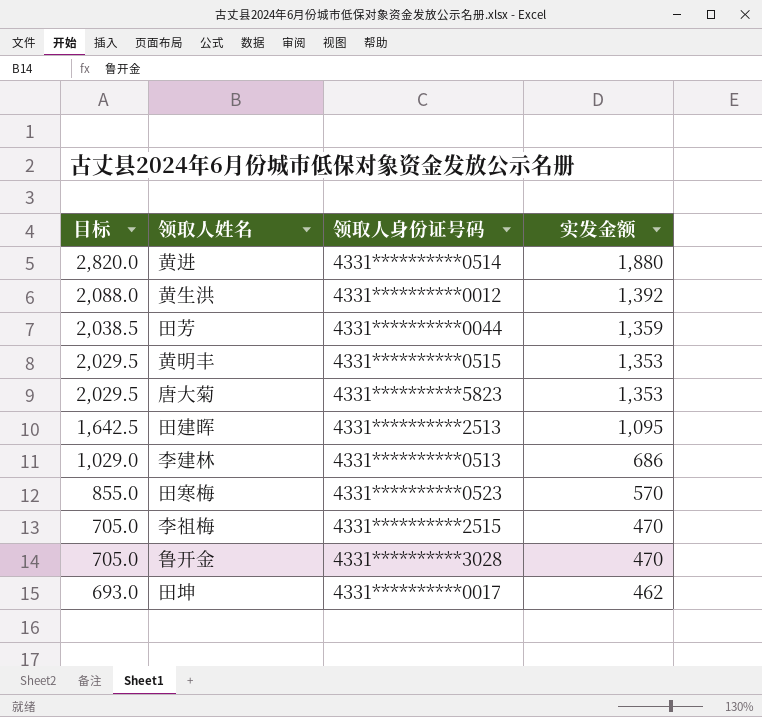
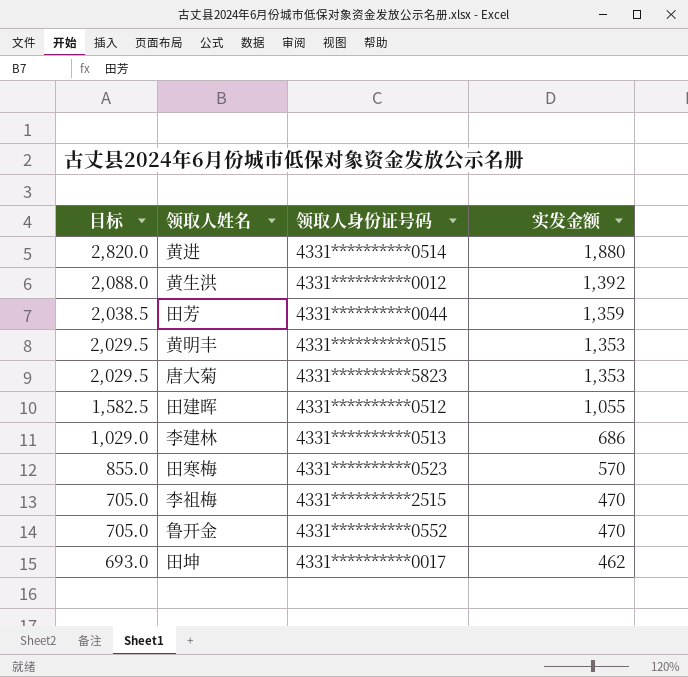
田建晖 | 目标: 1,642.5 -> 1,582.5
田建晖 | 领取人身份证号码: 4331**********2513 -> 4331**********0512
田建晖 | 实发金额: 1,095 -> 1,055
鲁开金 | 领取人身份证号码: 4331**********3028 -> 4331**********0552

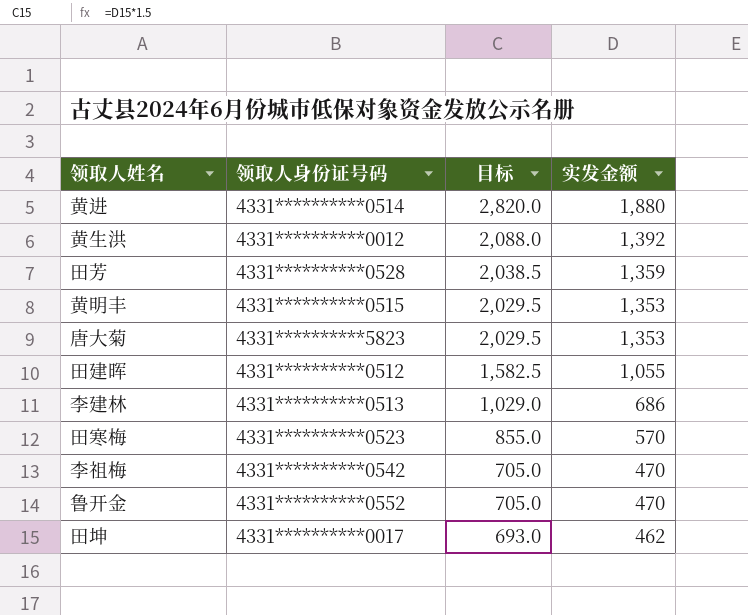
column 目标 | position: 1 -> 3
田芳 | 领取人身份证号码: 4331**********0044 -> 4331**********0528
李祖梅 | 领取人身份证号码: 4331**********2515 -> 4331**********0542

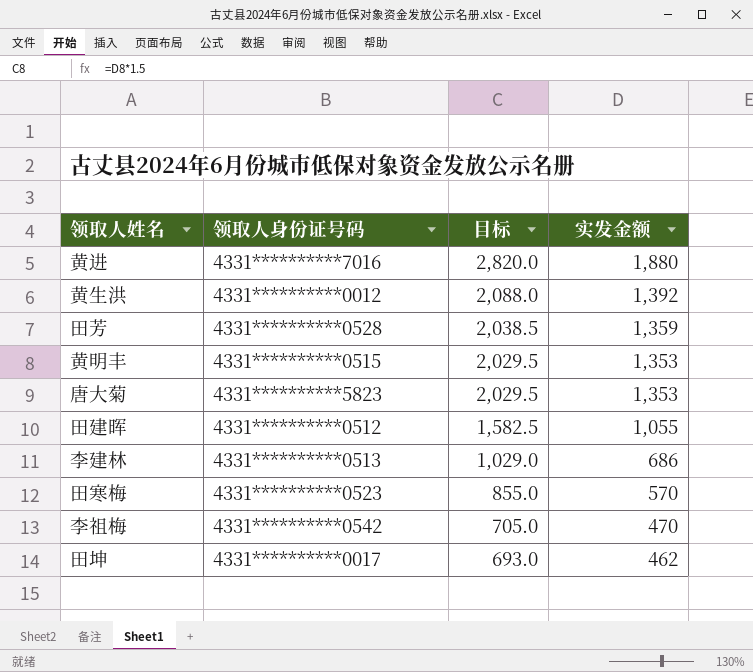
row 鲁开金: 4331**********0552 | 705.0 | 470 -> none
黄进 | 领取人身份证号码: 4331**********0514 -> 4331**********7016

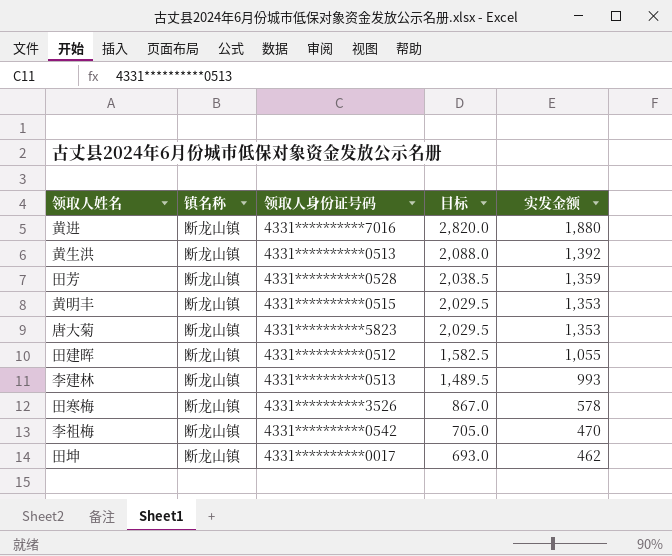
column 镇名称 | position: none -> 2
黄生洪 | 领取人身份证号码: 4331**********0012 -> 4331**********0513
李建林 | 目标: 1,029.0 -> 1,489.5
李建林 | 实发金额: 686 -> 993
田寒梅 | 领取人身份证号码: 4331**********0523 -> 4331**********3526
田寒梅 | 目标: 855.0 -> 867.0
田寒梅 | 实发金额: 570 -> 578

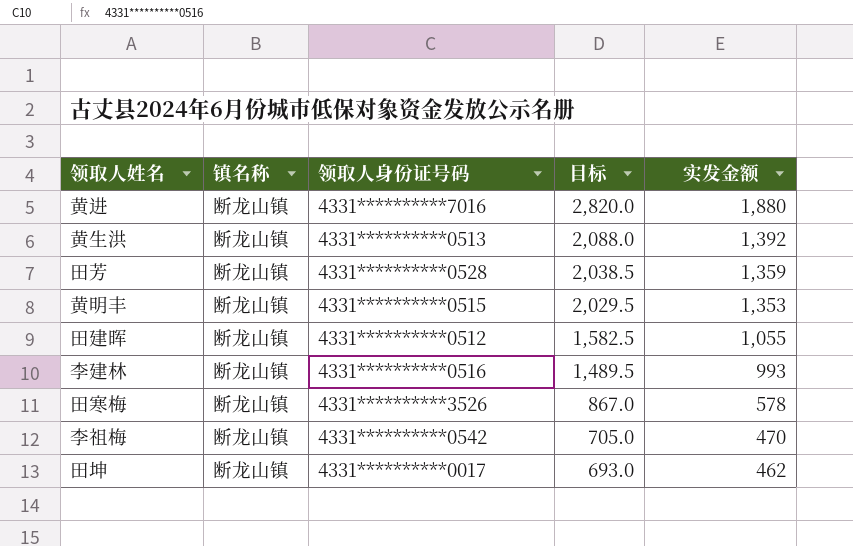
row 唐大菊: 断龙山镇 | 4331**********5823 | 2,029.5 | 1,353 -> none
李建林 | 领取人身份证号码: 4331**********0513 -> 4331**********0516

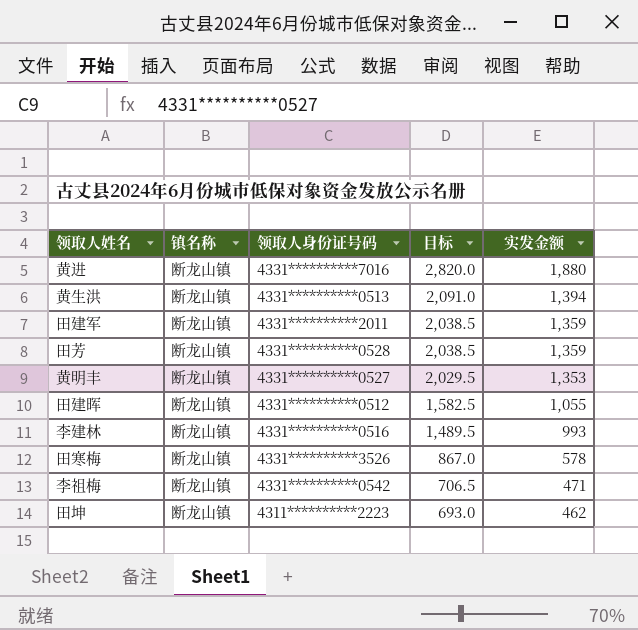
黄生洪 | 目标: 2,088.0 -> 2,091.0
黄生洪 | 实发金额: 1,392 -> 1,394
row 田建军: none -> 断龙山镇 | 4331**********2011 | 2,038.5 | 1,359
黄明丰 | 领取人身份证号码: 4331**********0515 -> 4331**********0527
李祖梅 | 目标: 705.0 -> 706.5
李祖梅 | 实发金额: 470 -> 471
田坤 | 领取人身份证号码: 4331**********0017 -> 4311**********2223

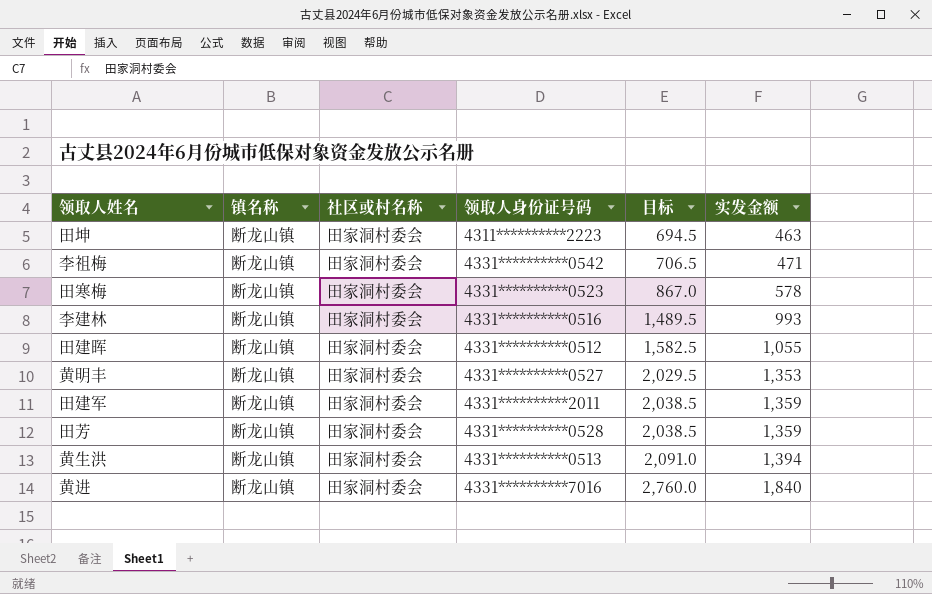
row order: 目标 descending -> 目标 ascending
column 社区或村名称 | position: none -> 3
田坤 | 目标: 693.0 -> 694.5
田坤 | 实发金额: 462 -> 463
田寒梅 | 领取人身份证号码: 4331**********3526 -> 4331**********0523
黄进 | 目标: 2,820.0 -> 2,760.0
黄进 | 实发金额: 1,880 -> 1,840

